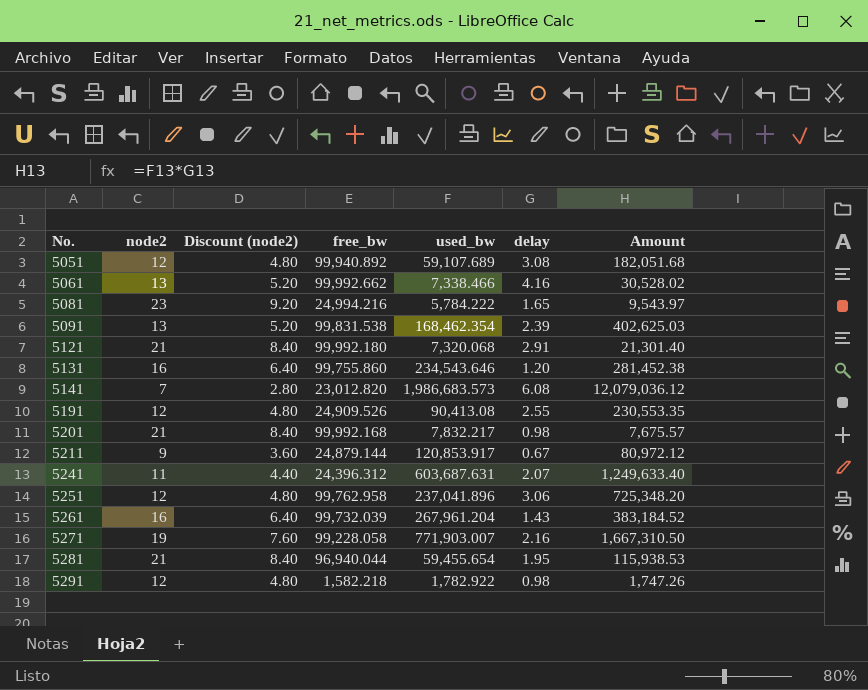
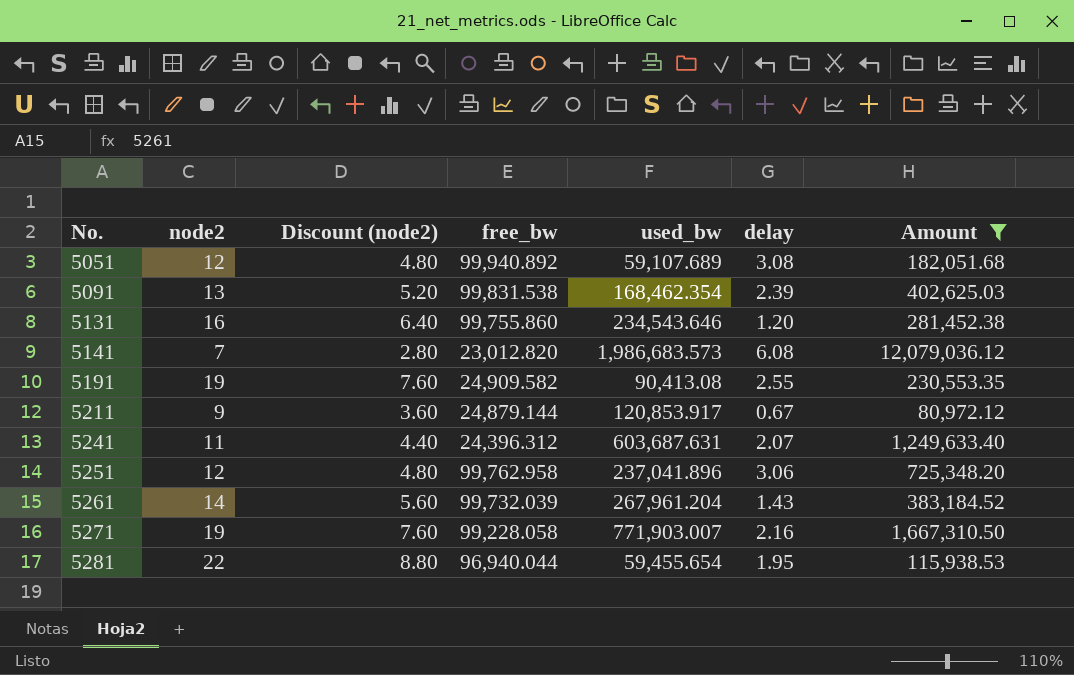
filter: none -> Amount >= 80,972.12
5191 | node2: 12 -> 19
5191 | Discount (node2): 4.80 -> 7.60
5191 | free_bw: 24,909.526 -> 24,909.582
5261 | node2: 16 -> 14
5261 | Discount (node2): 6.40 -> 5.60
5281 | node2: 21 -> 22
5281 | Discount (node2): 8.40 -> 8.80

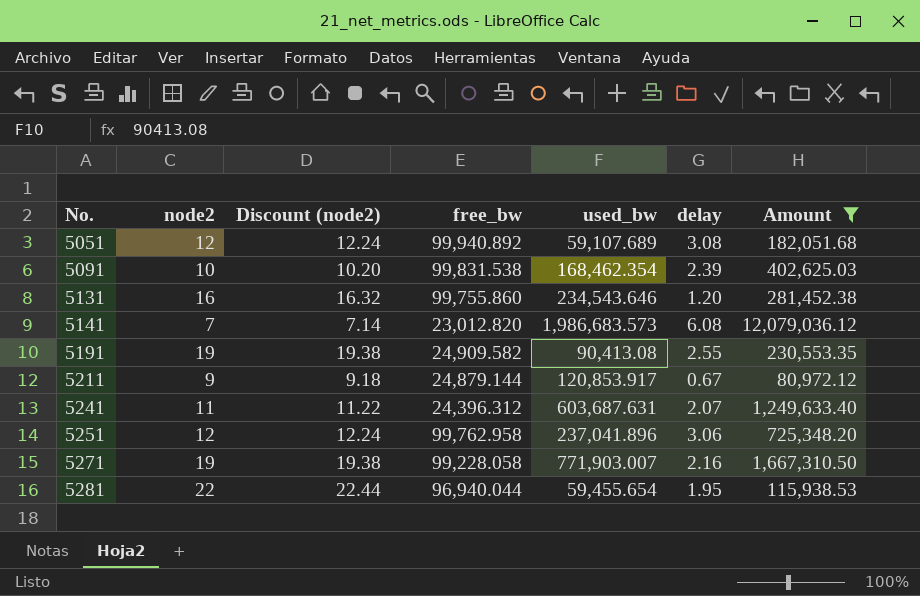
column Discount (node2) | formula: [node2] * 0.4 -> [node2] * 1.02
row 5261: 14 | 5.60 | 99,732.039 | 267,961.204 | 1.43 | 383,184.52 -> none
5091 | node2: 13 -> 10

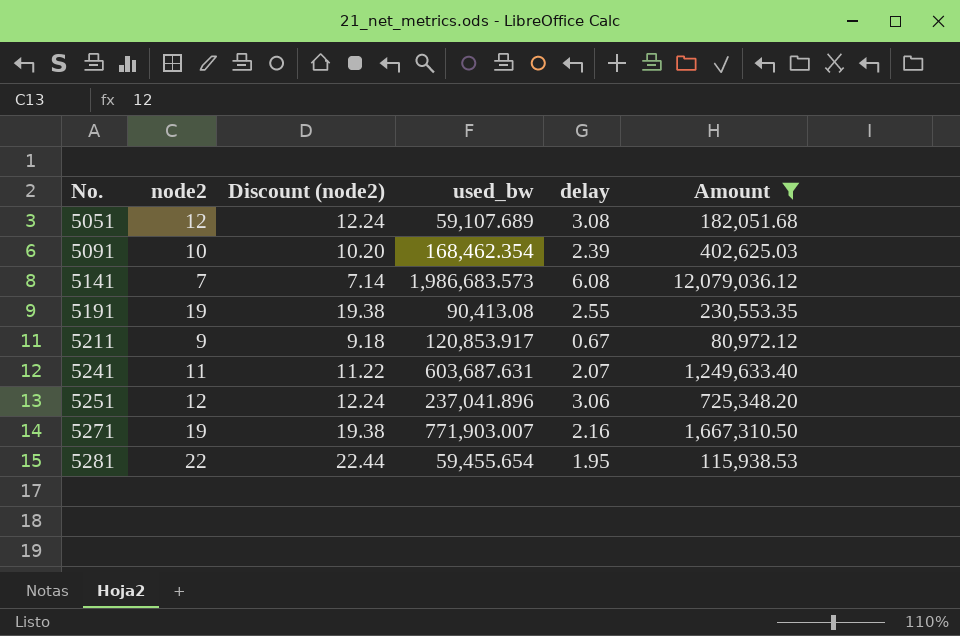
column free_bw | position: 4 -> none
row 5131: 16 | 16.32 | 99,755.860 | 234,543.646 | 1.20 | 281,452.38 -> none

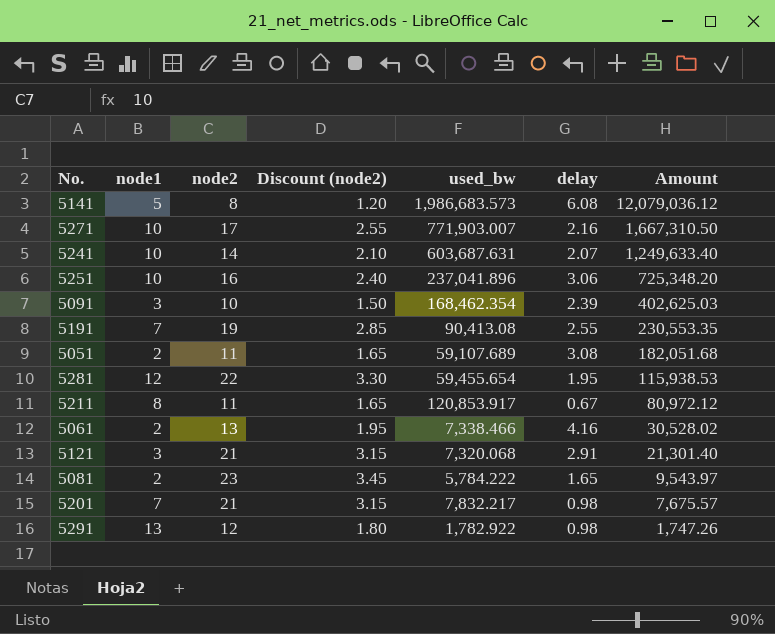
filter: Amount >= 80,972.12 -> none
row order: No. ascending -> Amount descending
column node1 | position: none -> 2
column Discount (node2) | formula: [node2] * 1.02 -> [node2] * 0.15
5141 | node2: 7 -> 8
5271 | node2: 19 -> 17
5241 | node2: 11 -> 14
5251 | node2: 12 -> 16
5051 | node2: 12 -> 11
5211 | node2: 9 -> 11

